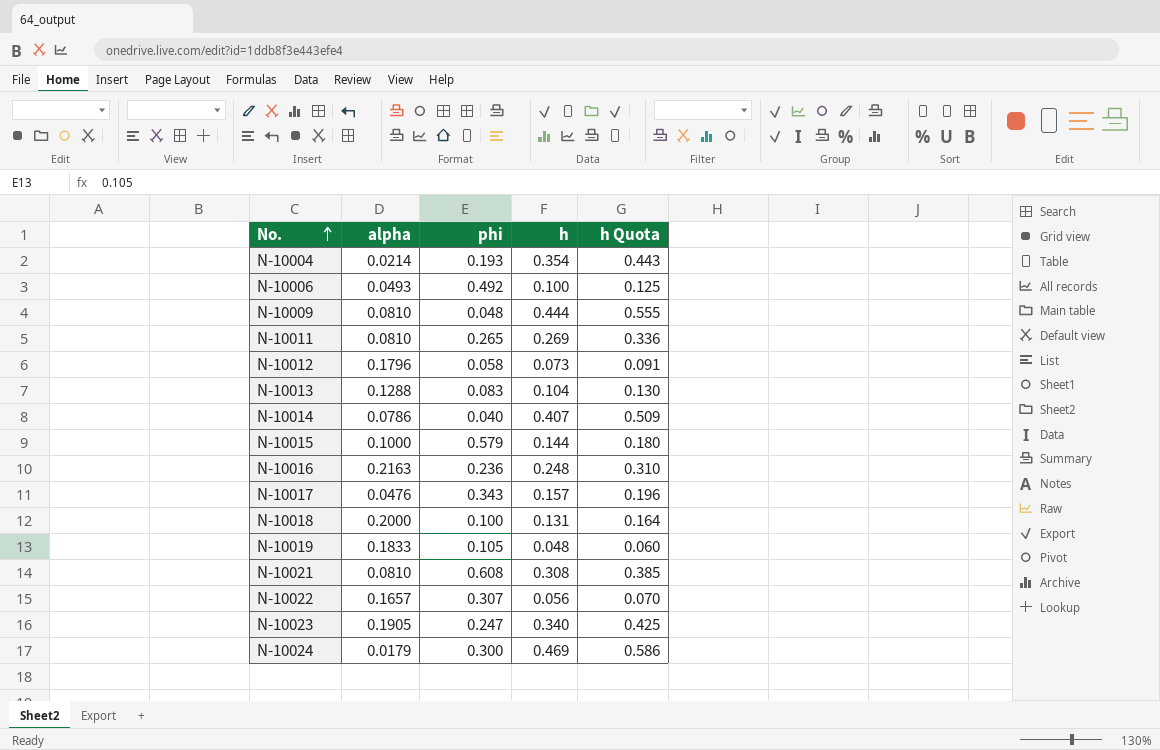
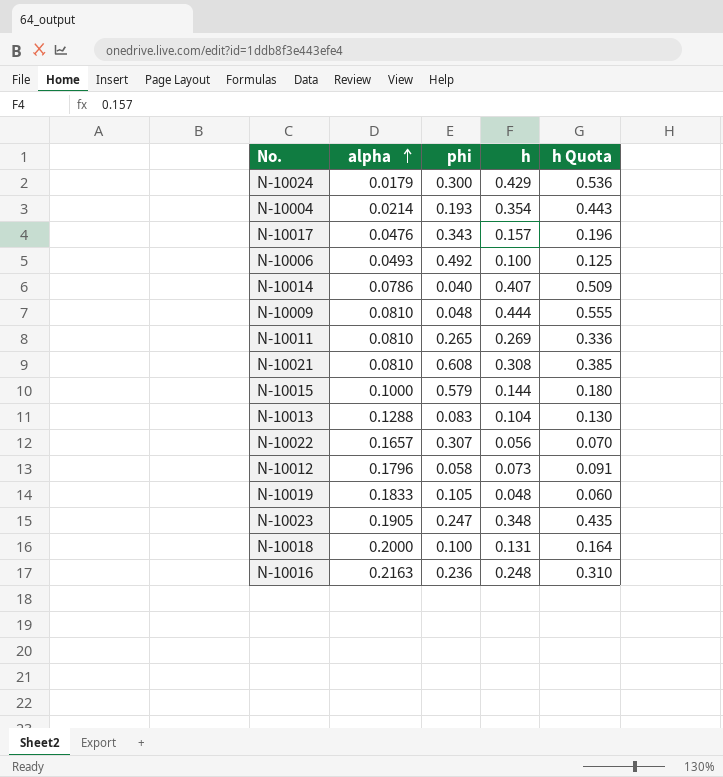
row order: No. ascending -> alpha ascending
N-10024 | h: 0.469 -> 0.429
N-10024 | h Quota: 0.586 -> 0.536
N-10023 | h: 0.340 -> 0.348
N-10023 | h Quota: 0.425 -> 0.435

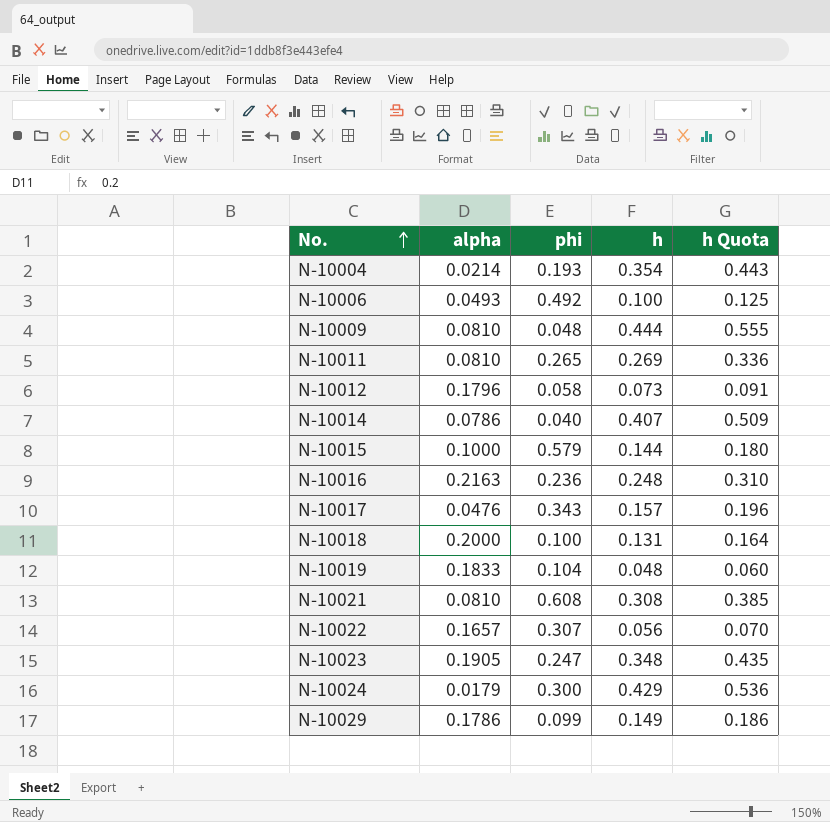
row order: alpha ascending -> No. ascending
row N-10013: 0.1288 | 0.083 | 0.104 | 0.130 -> none
N-10019 | phi: 0.105 -> 0.104
row N-10029: none -> 0.1786 | 0.099 | 0.149 | 0.186

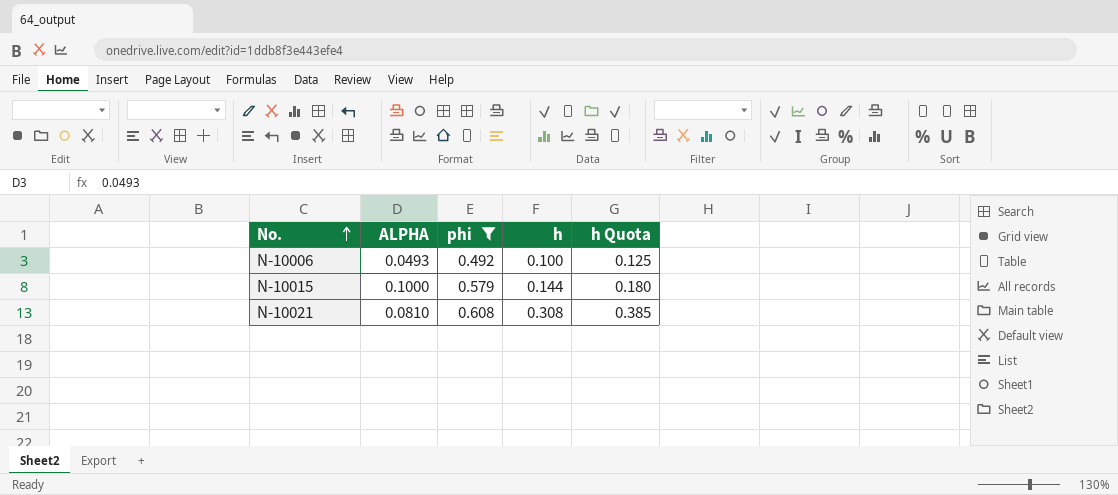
filter: none -> phi >= 0.492
column name: alpha -> ALPHA

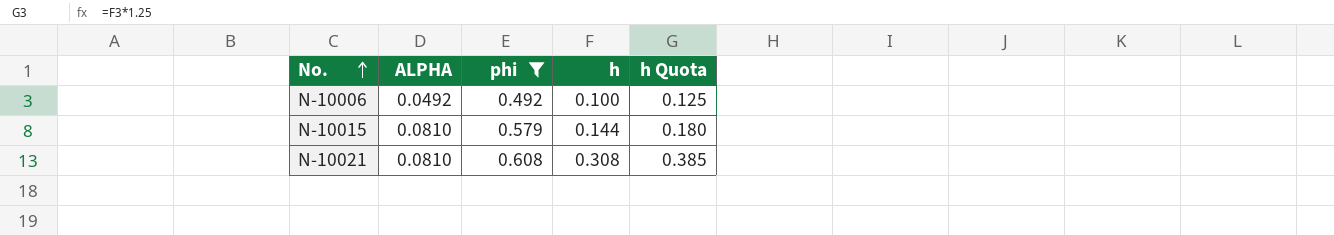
N-10006 | ALPHA: 0.0493 -> 0.0492
N-10015 | ALPHA: 0.1000 -> 0.0810

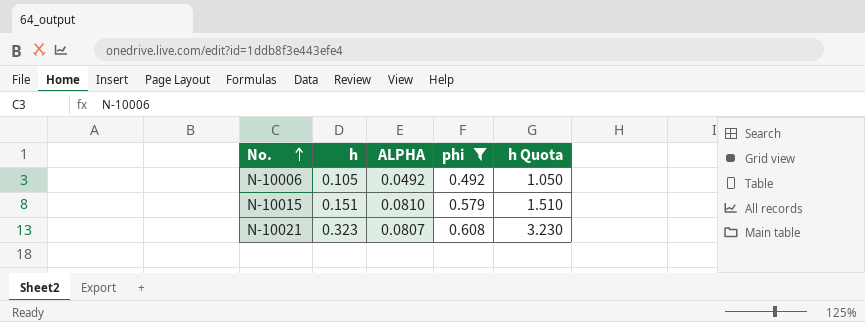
column h | position: 4 -> 2
column h Quota | formula: [h] * 1.25 -> [h] * 10
N-10006 | h: 0.100 -> 0.105
N-10015 | h: 0.144 -> 0.151
N-10021 | h: 0.308 -> 0.323
N-10021 | ALPHA: 0.0810 -> 0.0807

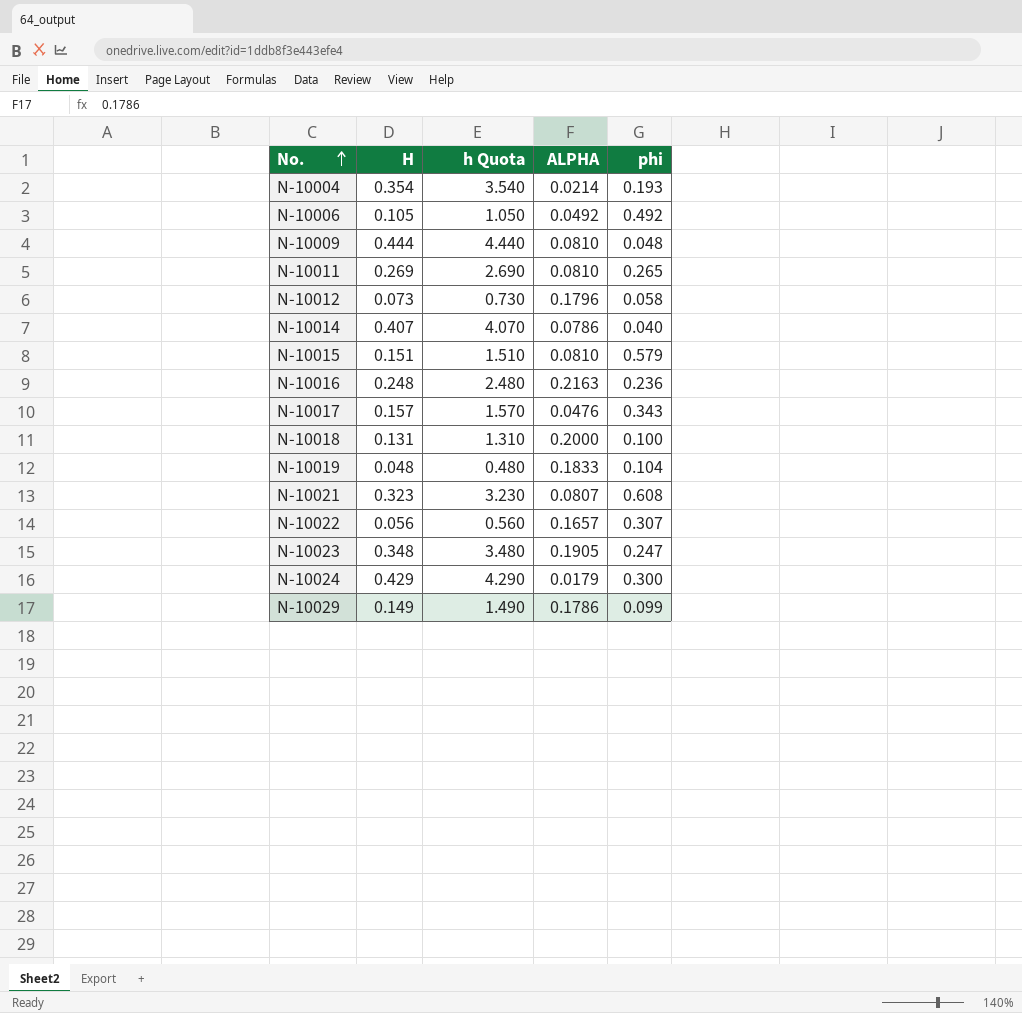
filter: phi >= 0.492 -> none
column name: h -> H
column h Quota | position: 5 -> 3

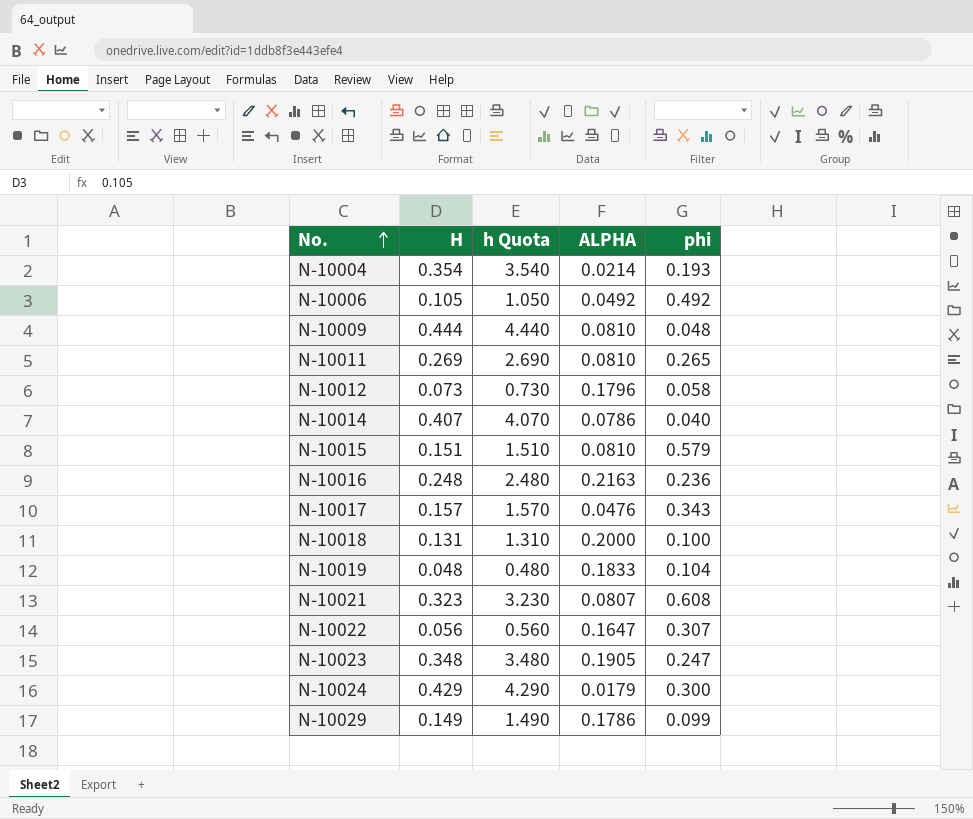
N-10022 | ALPHA: 0.1657 -> 0.1647

